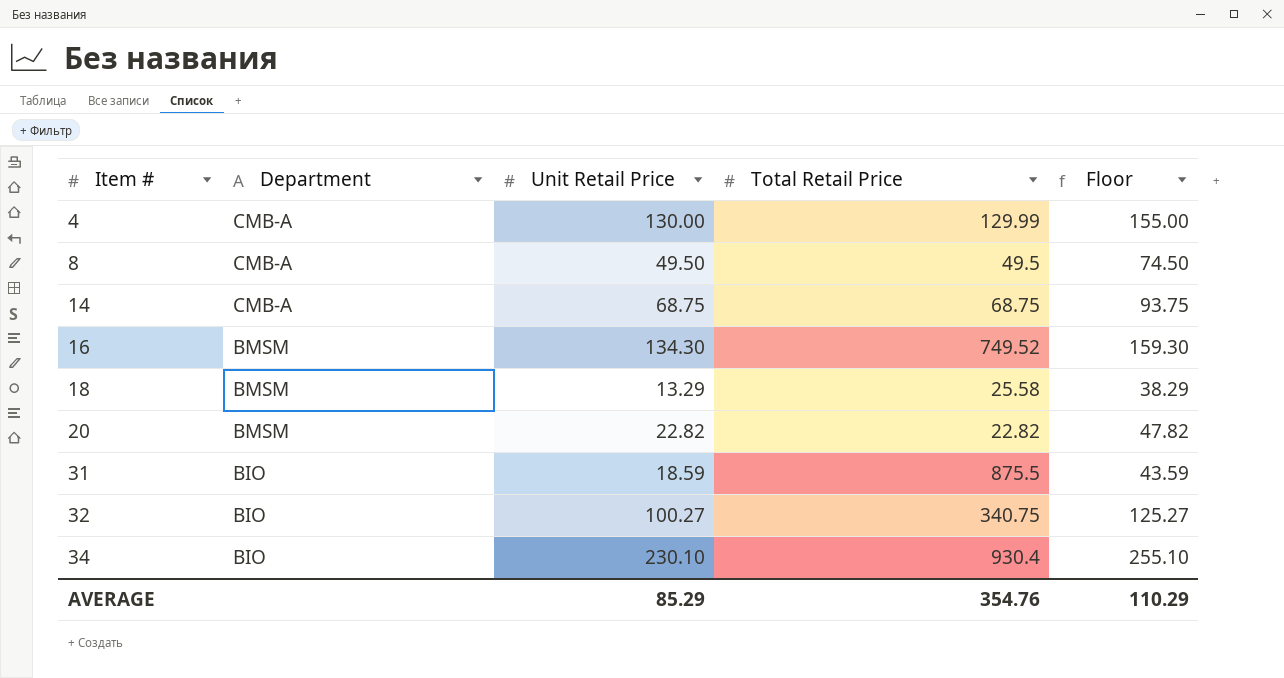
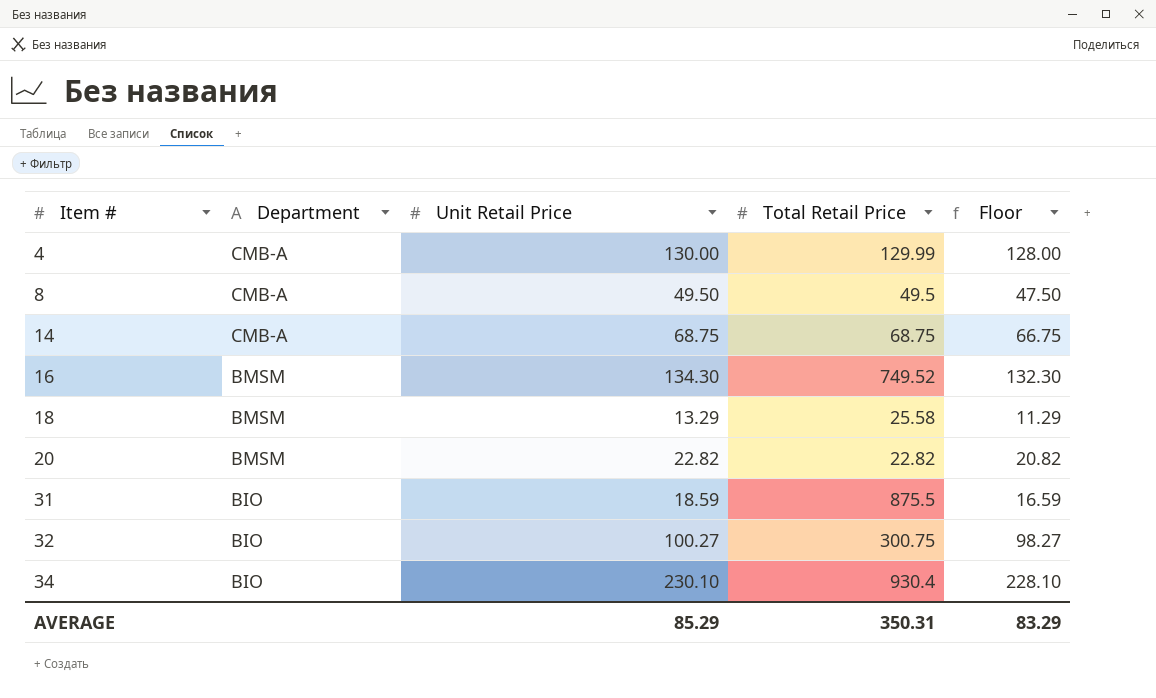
column Floor | formula: [Unit Retail Price] + 25 -> [Unit Retail Price] - 2
32 | Total Retail Price: 340.75 -> 300.75
AVERAGE | Total Retail Price: 354.76 -> 350.31
AVERAGE | Floor: 110.29 -> 83.29

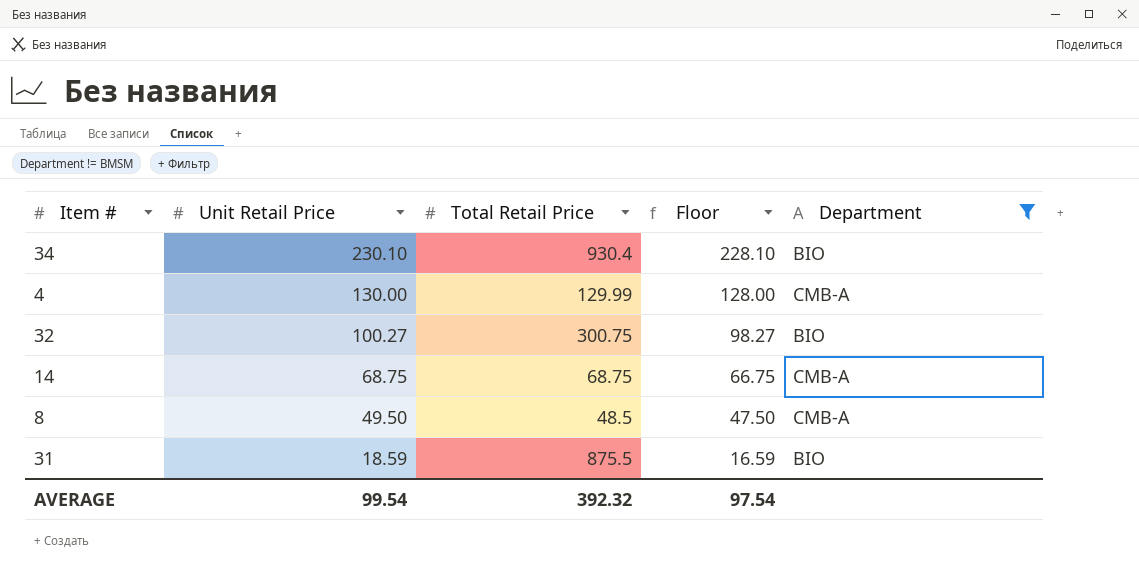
filter: none -> Department != BMSM
row order: Item # ascending -> Unit Retail Price descending
column Department | position: 2 -> 5
8 | Total Retail Price: 49.5 -> 48.5
AVERAGE | Unit Retail Price: 85.29 -> 99.54
AVERAGE | Total Retail Price: 350.31 -> 392.32
AVERAGE | Floor: 83.29 -> 97.54

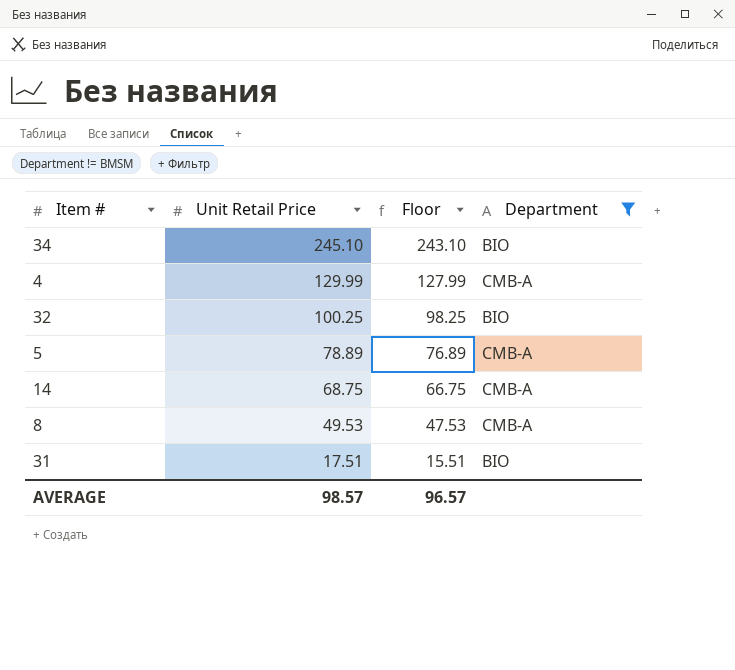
column Total Retail Price | position: 3 -> none
34 | Unit Retail Price: 230.10 -> 245.10
34 | Floor: 228.10 -> 243.10
4 | Unit Retail Price: 130.00 -> 129.99
4 | Floor: 128.00 -> 127.99
32 | Unit Retail Price: 100.27 -> 100.25
32 | Floor: 98.27 -> 98.25
row 5: none -> 78.89 | 76.89 | CMB-A
8 | Unit Retail Price: 49.50 -> 49.53
8 | Floor: 47.50 -> 47.53
31 | Unit Retail Price: 18.59 -> 17.51
31 | Floor: 16.59 -> 15.51
AVERAGE | Unit Retail Price: 99.54 -> 98.57
AVERAGE | Floor: 97.54 -> 96.57

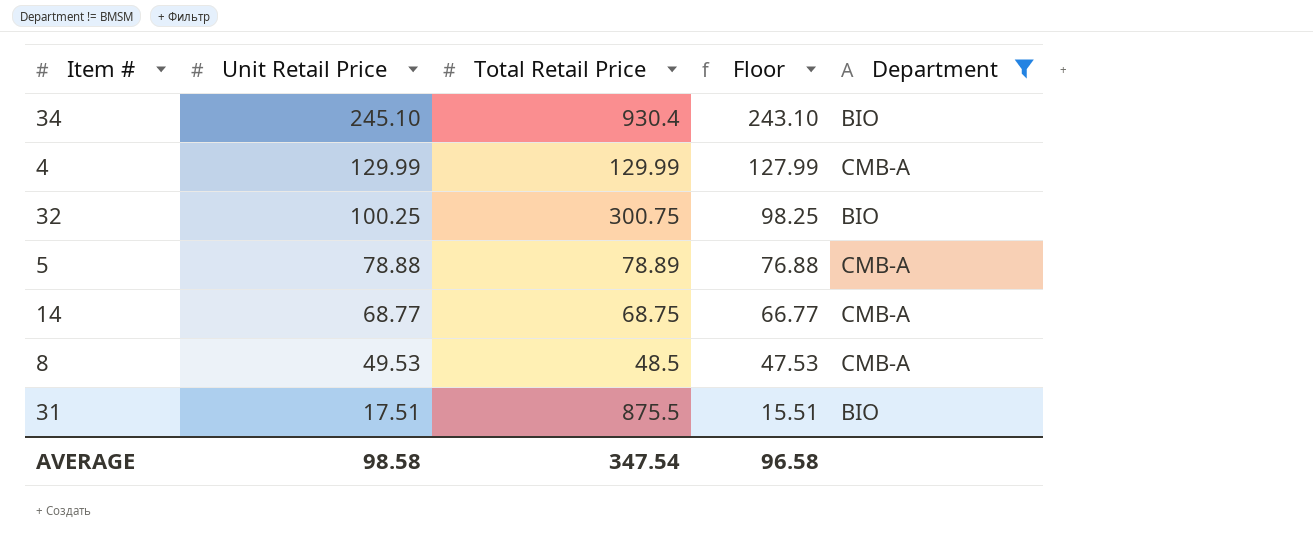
column Total Retail Price | position: none -> 3
5 | Unit Retail Price: 78.89 -> 78.88
5 | Floor: 76.89 -> 76.88
14 | Unit Retail Price: 68.75 -> 68.77
14 | Floor: 66.75 -> 66.77
AVERAGE | Unit Retail Price: 98.57 -> 98.58
AVERAGE | Floor: 96.57 -> 96.58

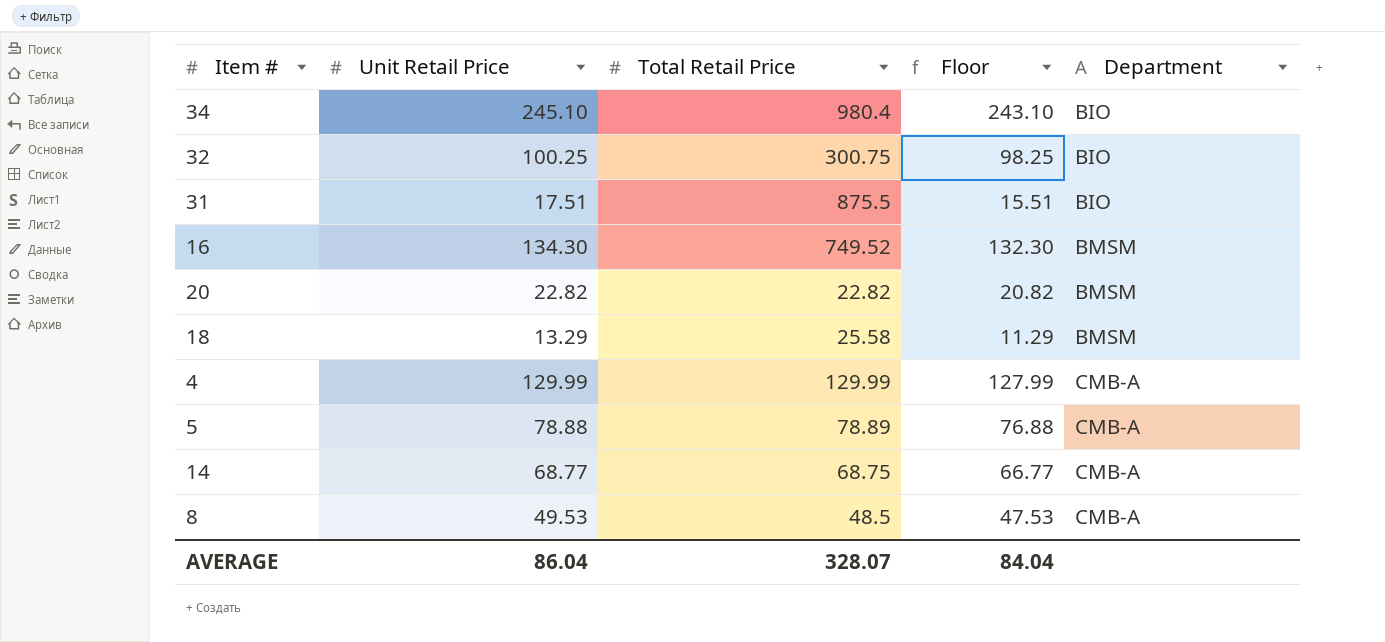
filter: Department != BMSM -> none
row order: Unit Retail Price descending -> Department ascending
34 | Total Retail Price: 930.4 -> 980.4
AVERAGE | Unit Retail Price: 98.58 -> 86.04
AVERAGE | Total Retail Price: 347.54 -> 328.07
AVERAGE | Floor: 96.58 -> 84.04

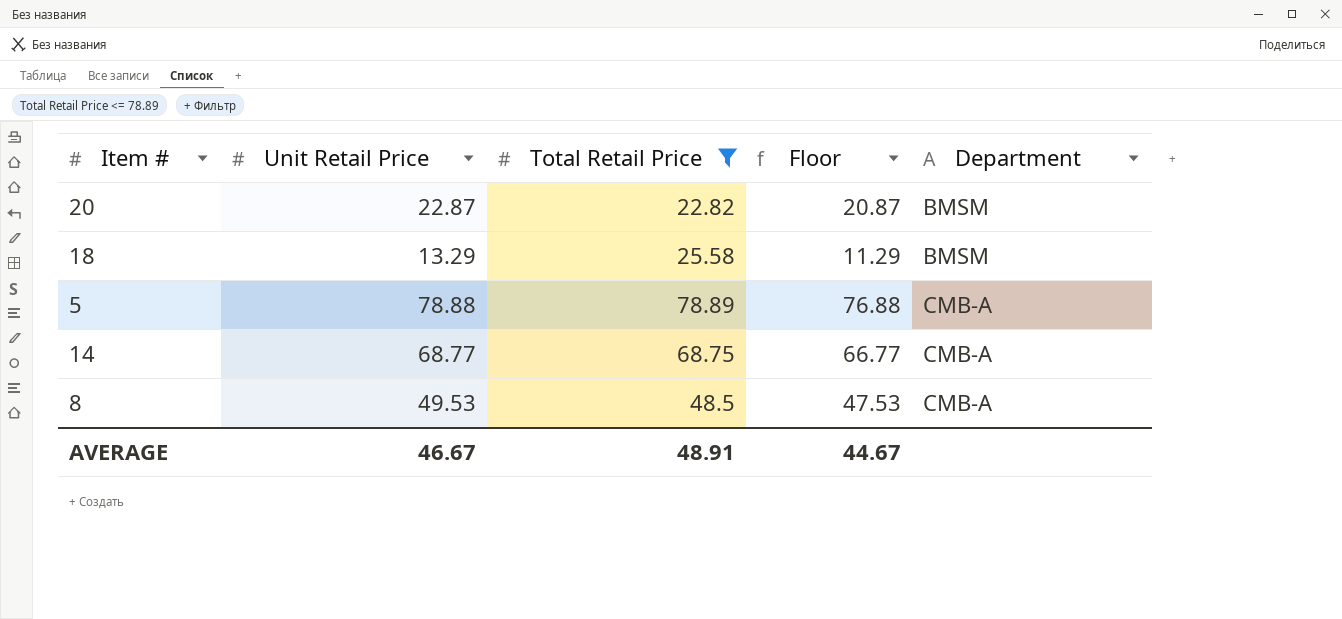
filter: none -> Total Retail Price <= 78.89
20 | Unit Retail Price: 22.82 -> 22.87
20 | Floor: 20.82 -> 20.87
AVERAGE | Unit Retail Price: 86.04 -> 46.67
AVERAGE | Total Retail Price: 328.07 -> 48.91
AVERAGE | Floor: 84.04 -> 44.67

